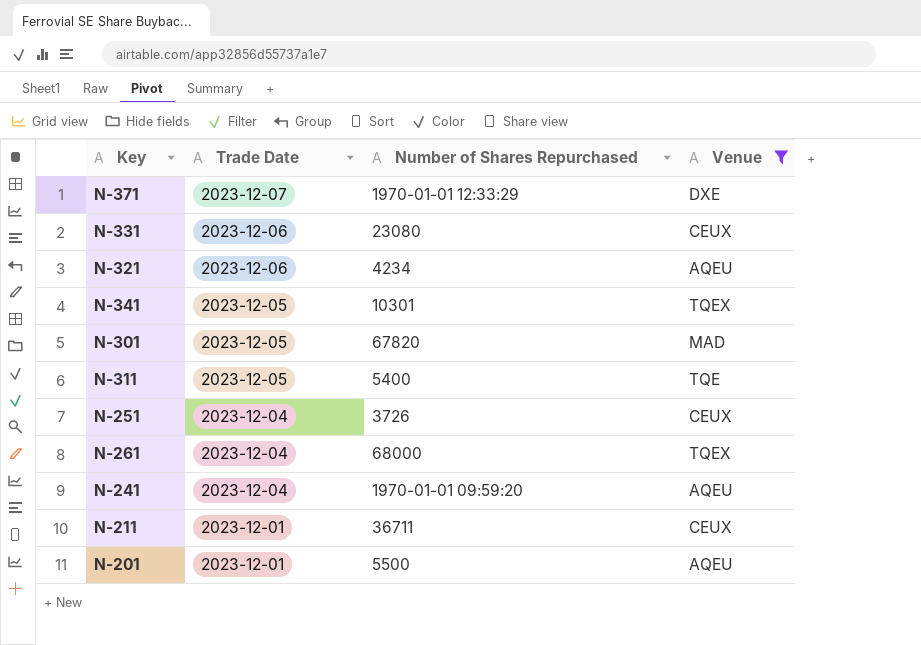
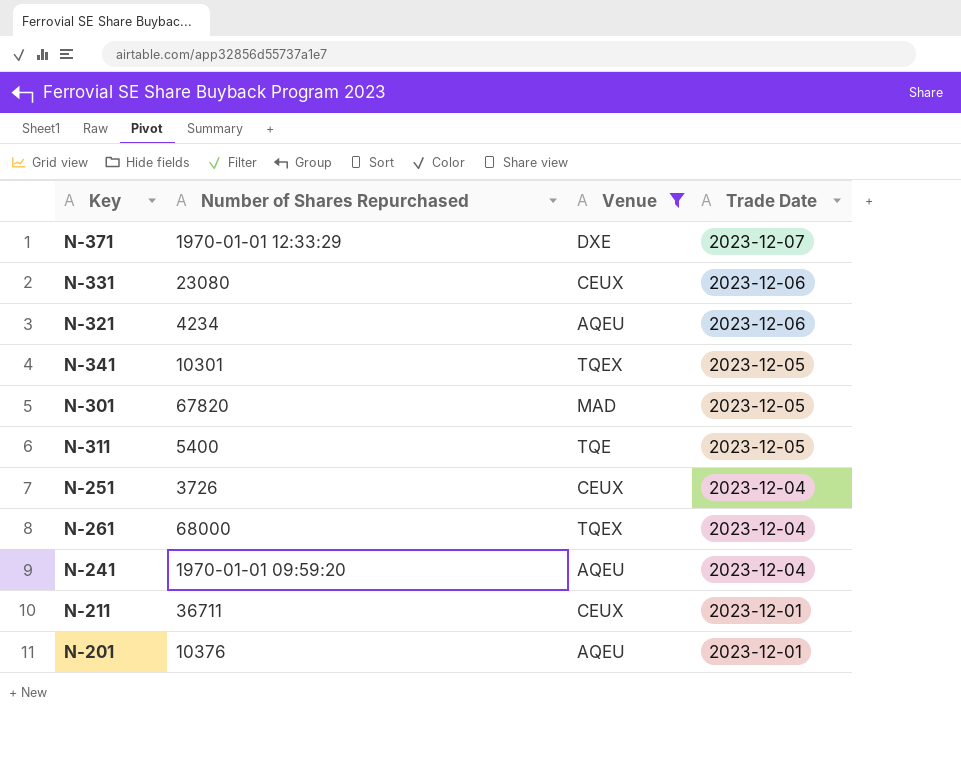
column Trade Date | position: 2 -> 4
N-201 | Number of Shares Repurchased: 5500 -> 10376

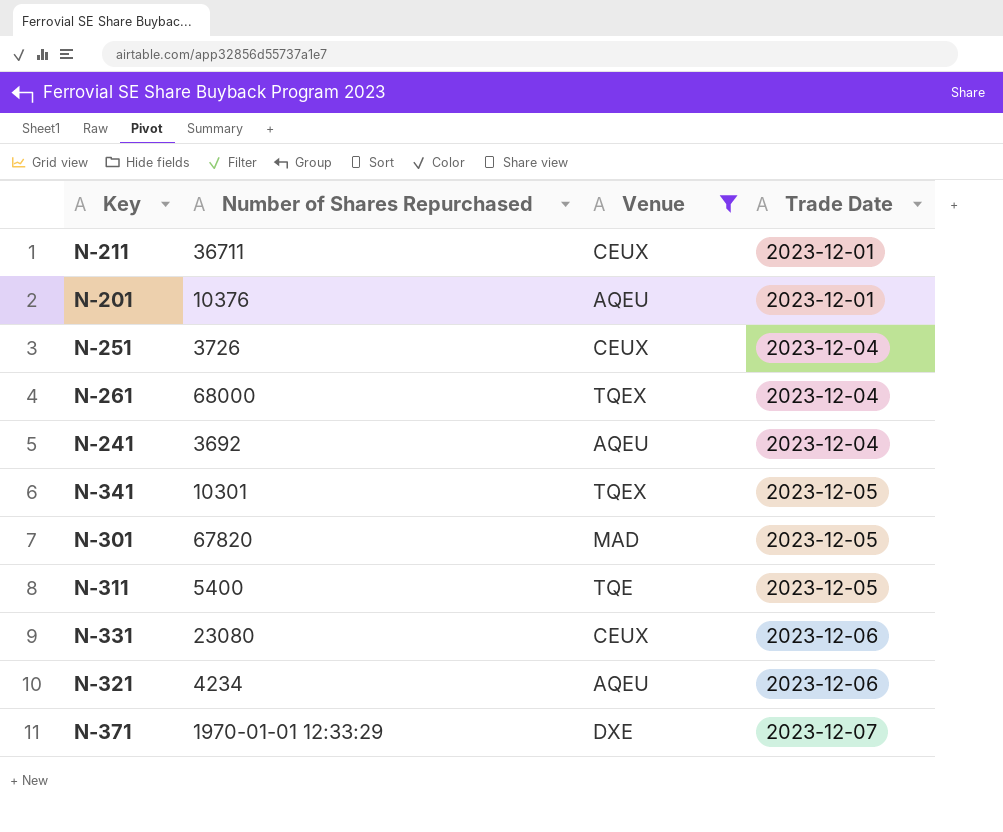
row order: Trade Date descending -> Trade Date ascending
N-241 | Number of Shares Repurchased: 1970-01-01 09:59:20 -> 3692

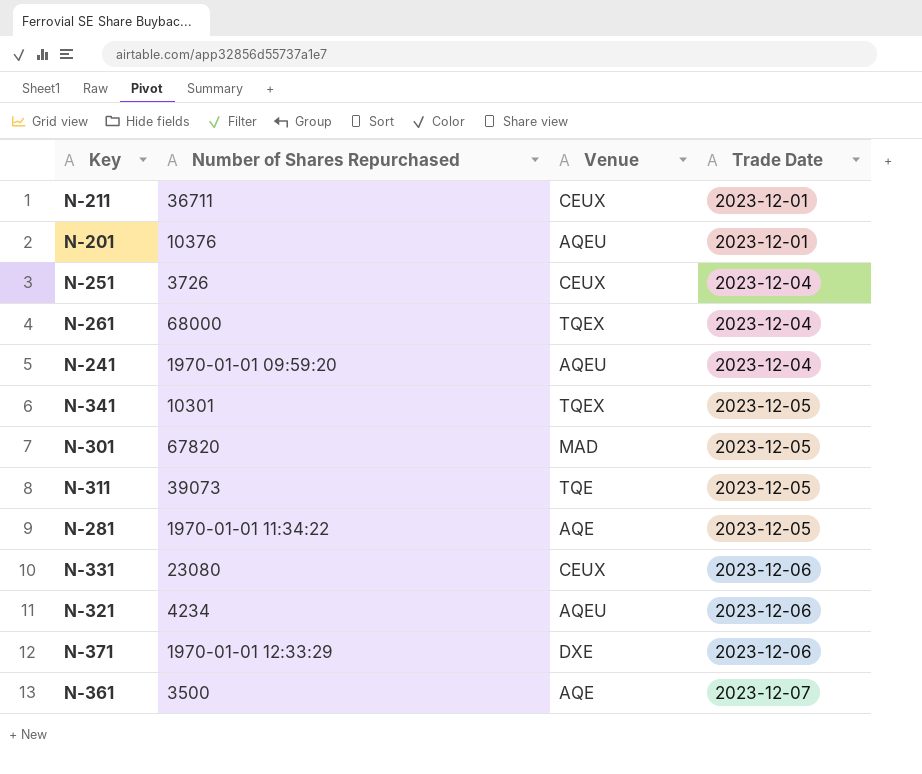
filter: Venue != AQE -> none
N-241 | Number of Shares Repurchased: 3692 -> 1970-01-01 09:59:20
N-311 | Number of Shares Repurchased: 5400 -> 39073
N-371 | Trade Date: 2023-12-07 -> 2023-12-06

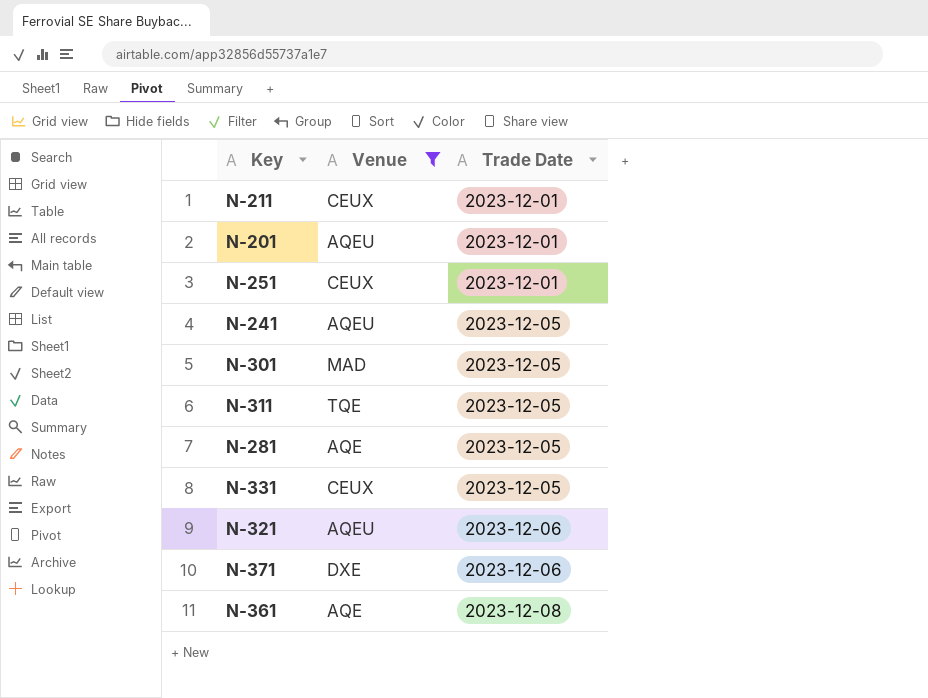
filter: none -> Venue != TQEX
column Number of Shares Repurchased | position: 2 -> none
N-251 | Trade Date: 2023-12-04 -> 2023-12-01
N-241 | Trade Date: 2023-12-04 -> 2023-12-05
N-331 | Trade Date: 2023-12-06 -> 2023-12-05
N-361 | Trade Date: 2023-12-07 -> 2023-12-08

